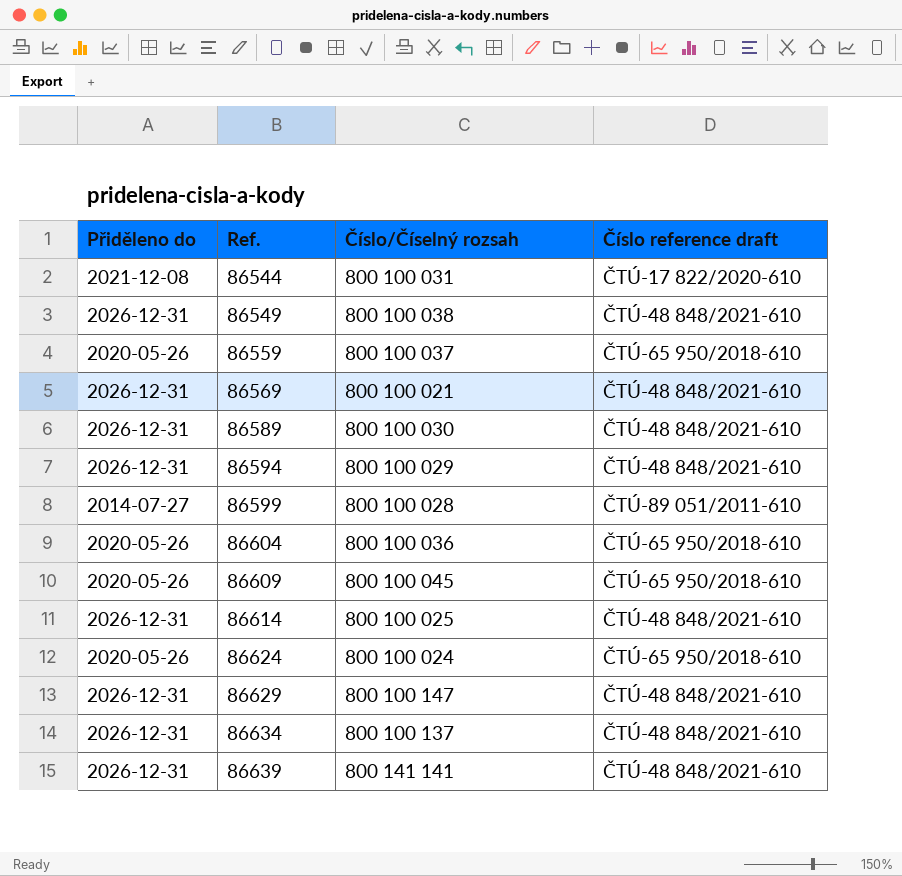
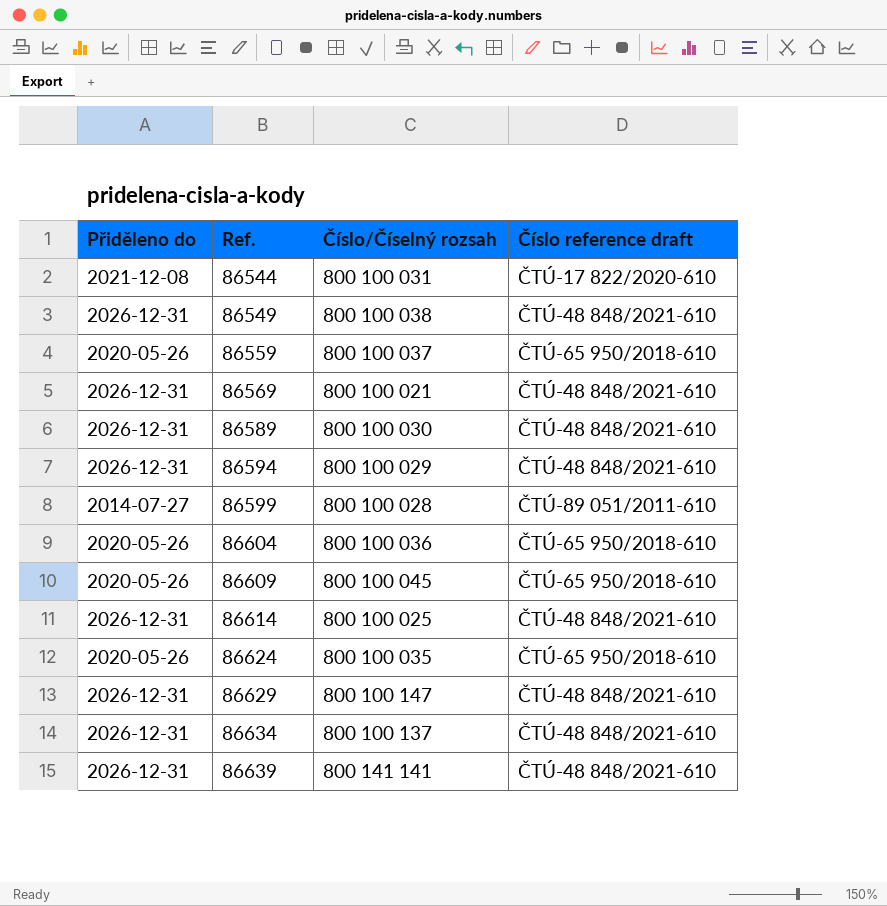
86624 | Číslo/Číselný rozsah: 800 100 024 -> 800 100 035

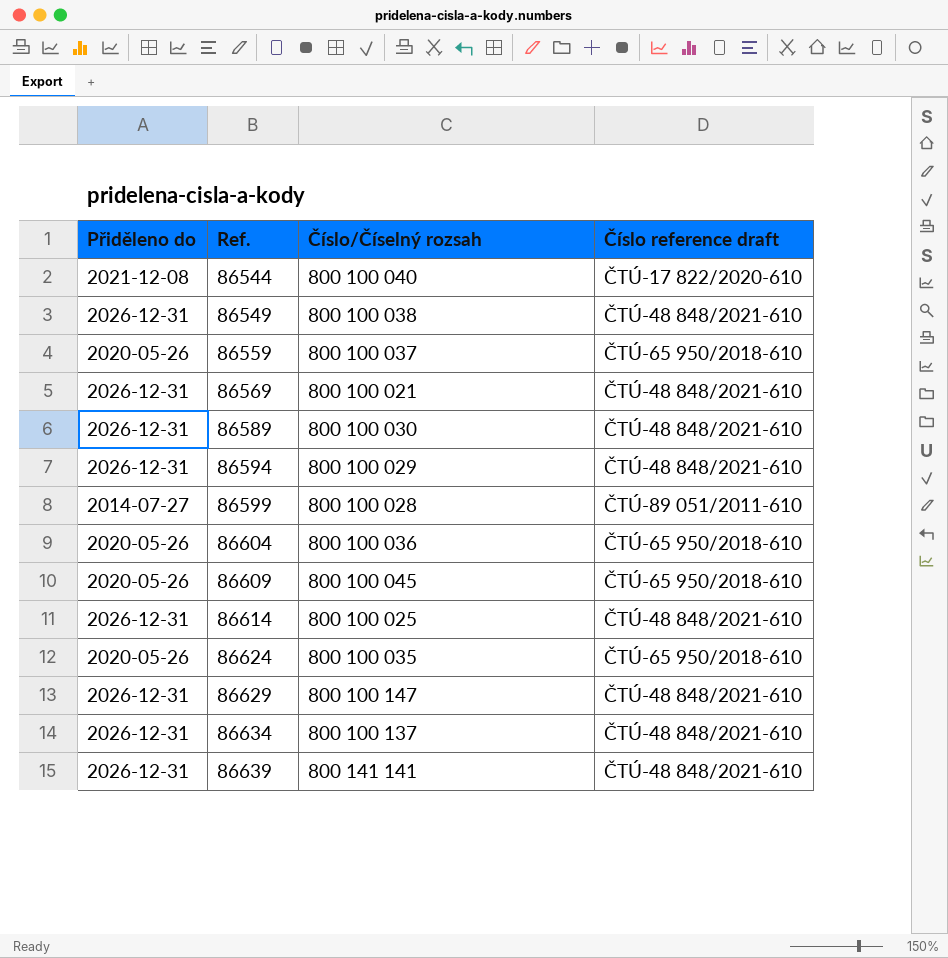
86544 | Číslo/Číselný rozsah: 800 100 031 -> 800 100 040

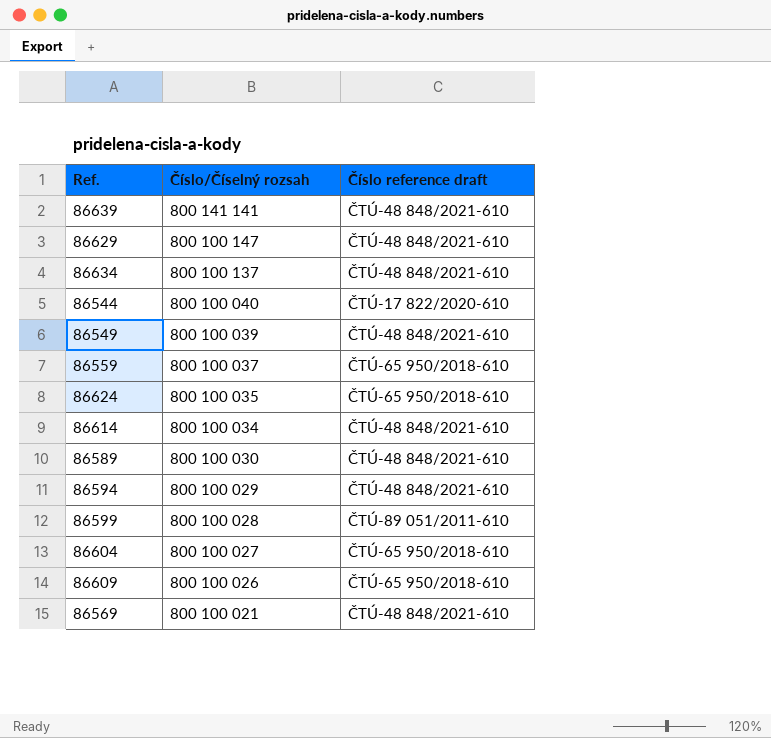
row order: Ref. ascending -> Číslo/Číselný rozsah descending
column Přiděleno do | position: 1 -> none
86549 | Číslo/Číselný rozsah: 800 100 038 -> 800 100 039
86614 | Číslo/Číselný rozsah: 800 100 025 -> 800 100 034
86604 | Číslo/Číselný rozsah: 800 100 036 -> 800 100 027
86609 | Číslo/Číselný rozsah: 800 100 045 -> 800 100 026

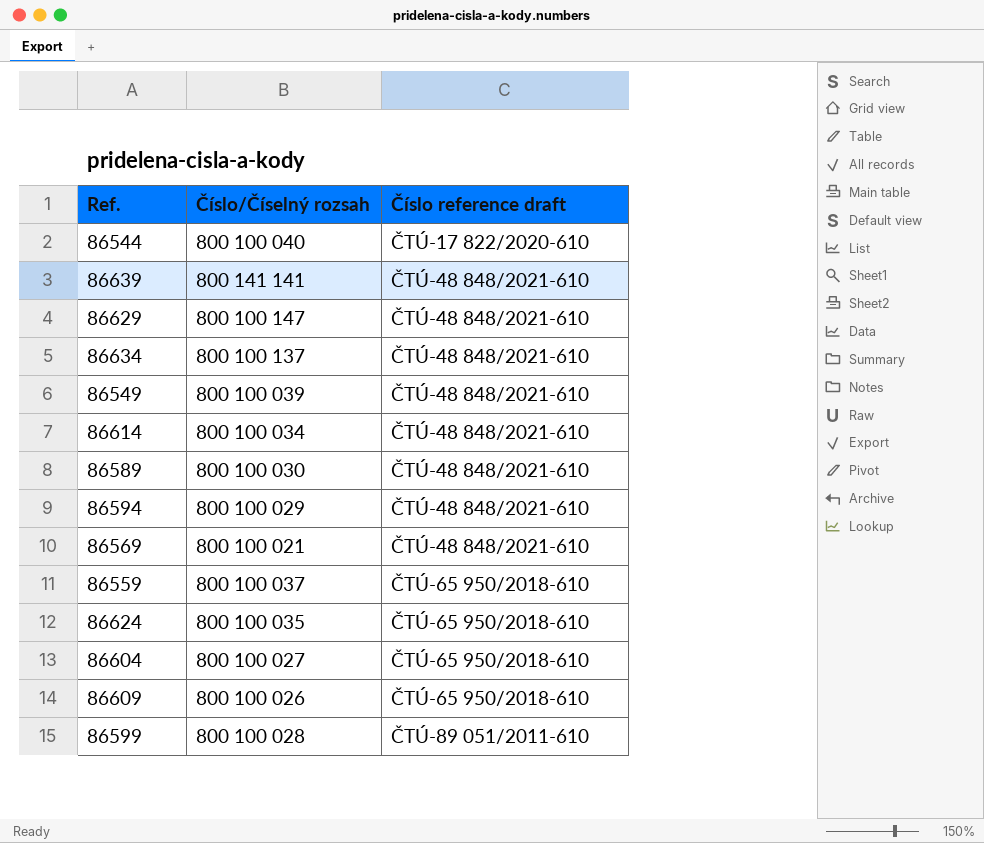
row order: Číslo/Číselný rozsah descending -> Číslo reference draft ascending

